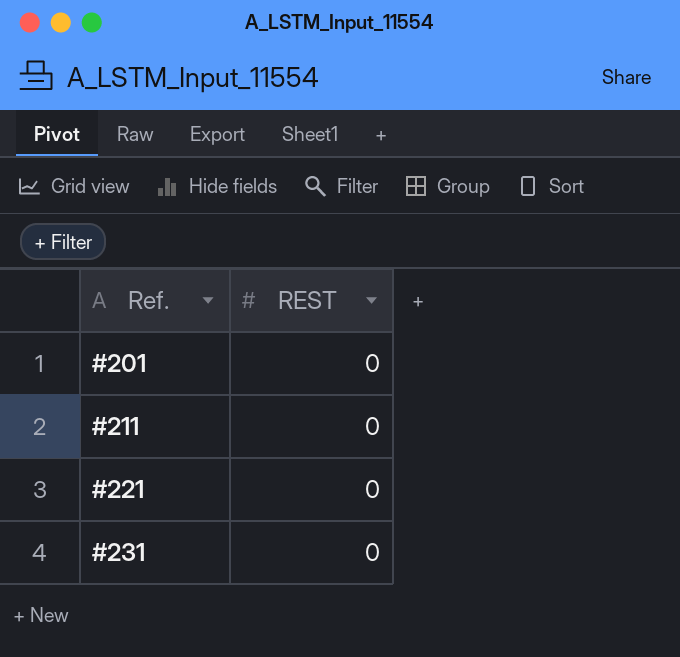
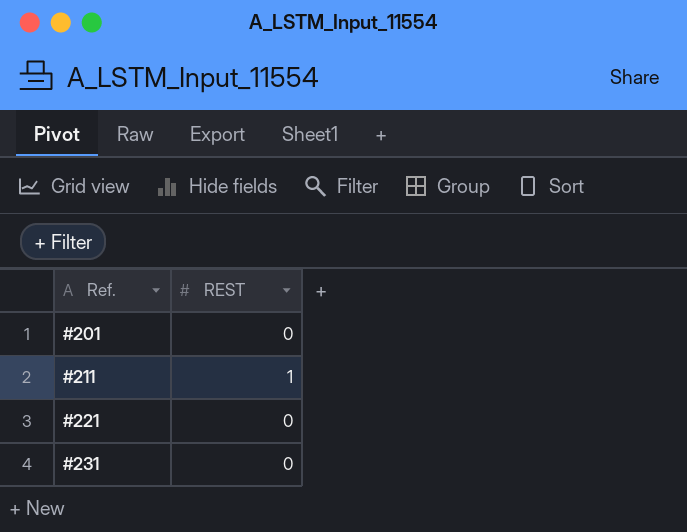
#211 | REST: 0 -> 1

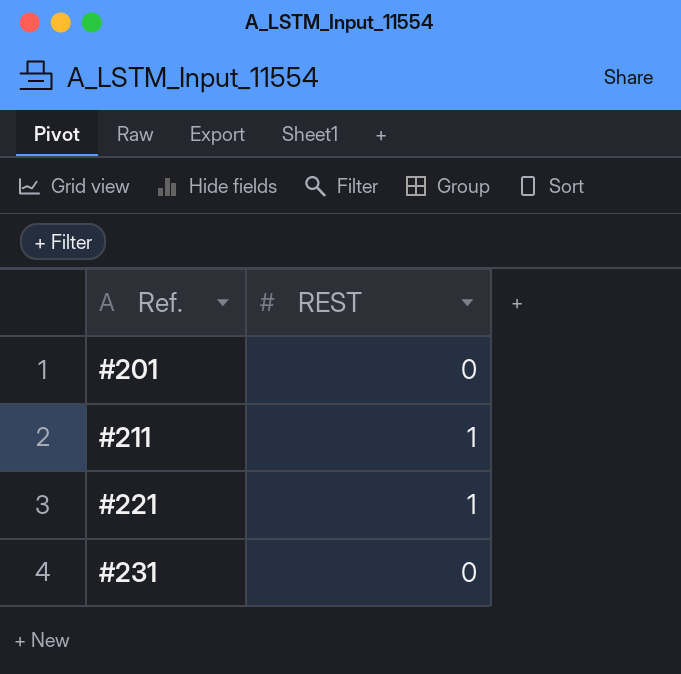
#221 | REST: 0 -> 1

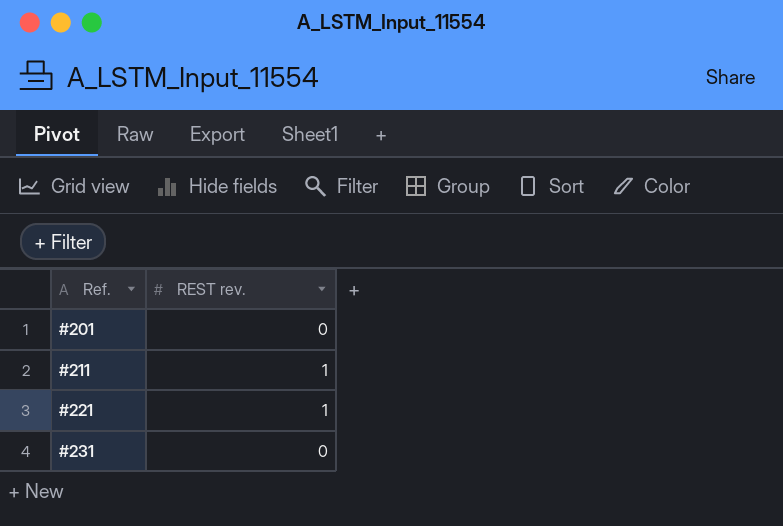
column name: REST -> REST rev.

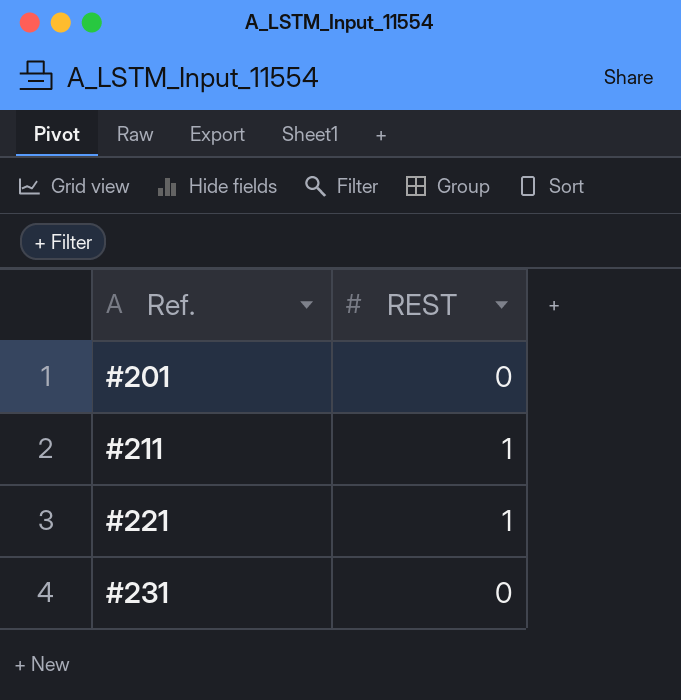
column name: REST rev. -> REST

